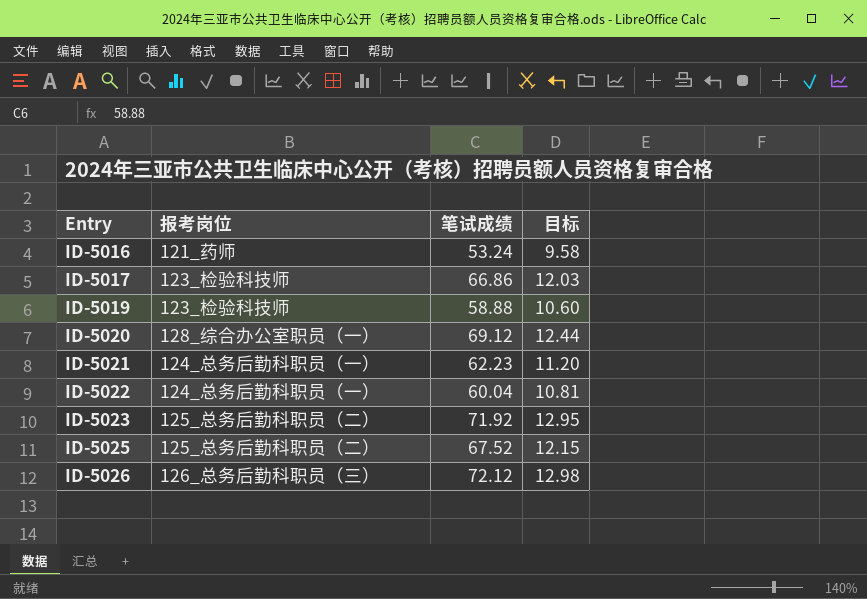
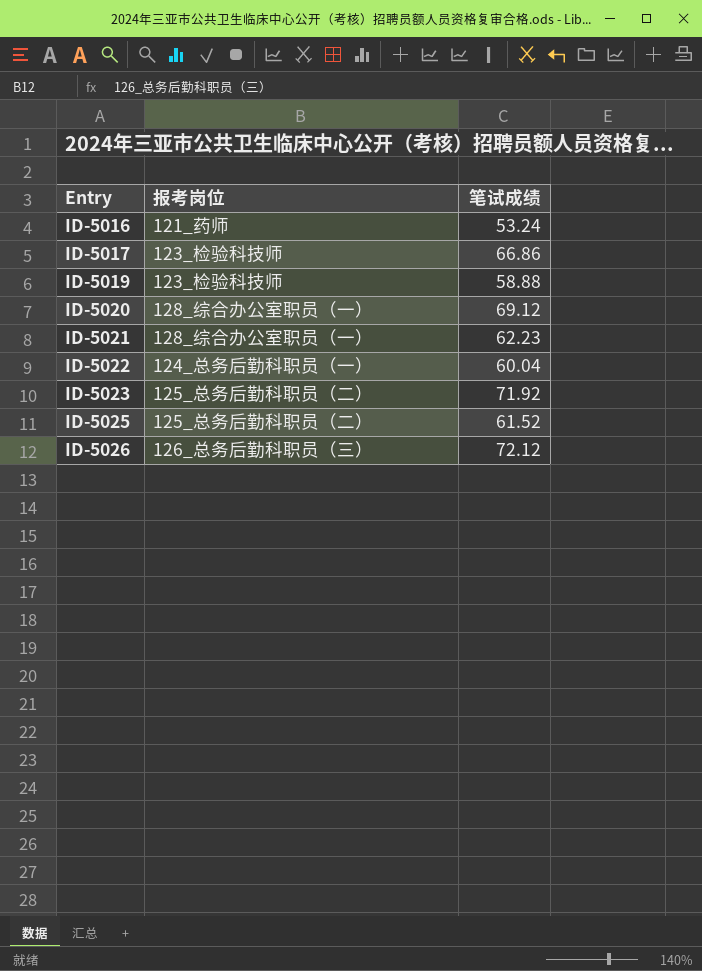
column 目标 | formula: [笔试成绩] * 0.18 -> none
ID-5021 | 报考岗位: 124_总务后勤科职员（一） -> 128_综合办公室职员（一）
ID-5025 | 笔试成绩: 67.52 -> 61.52

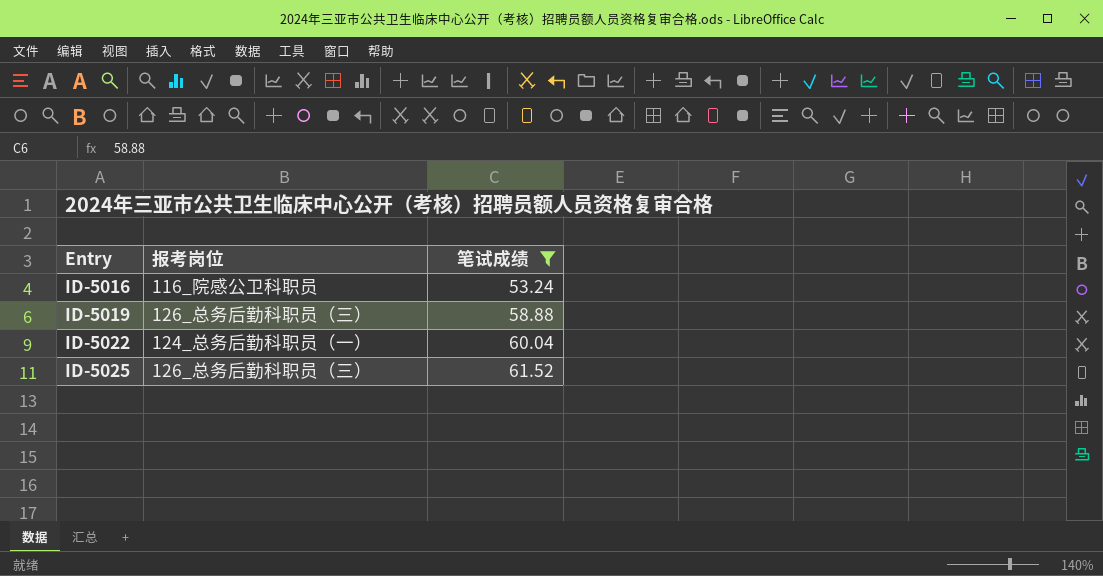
filter: none -> 笔试成绩 <= 61.52
ID-5016 | 报考岗位: 121_药师 -> 116_院感公卫科职员
ID-5019 | 报考岗位: 123_检验科技师 -> 126_总务后勤科职员（三）
ID-5025 | 报考岗位: 125_总务后勤科职员（二） -> 126_总务后勤科职员（三）

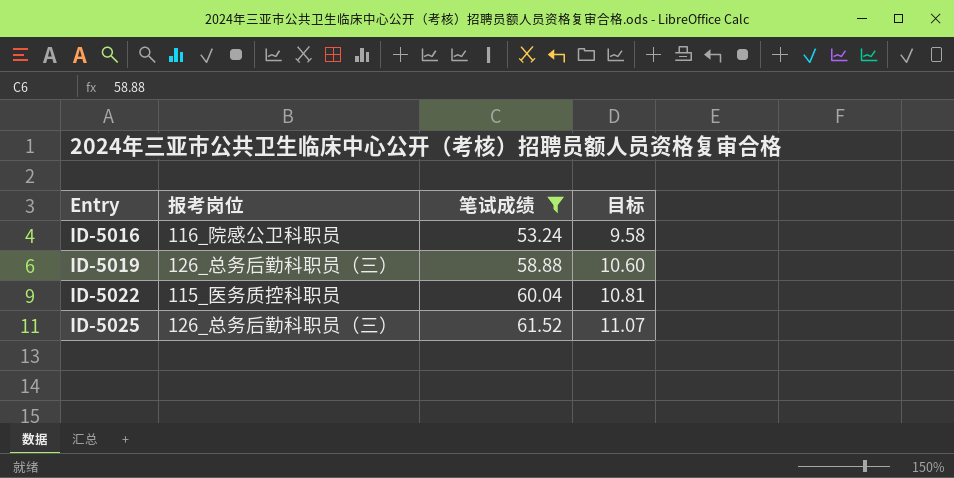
column 目标 | formula: none -> [笔试成绩] * 0.18
ID-5022 | 报考岗位: 124_总务后勤科职员（一） -> 115_医务质控科职员

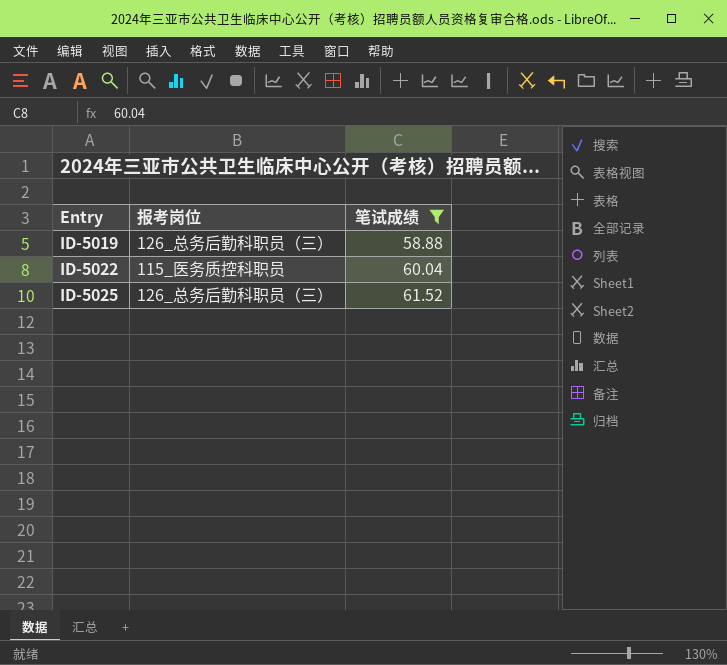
column 目标 | formula: [笔试成绩] * 0.18 -> none
row ID-5016: 116_院感公卫科职员 | 53.24 | 9.58 -> none

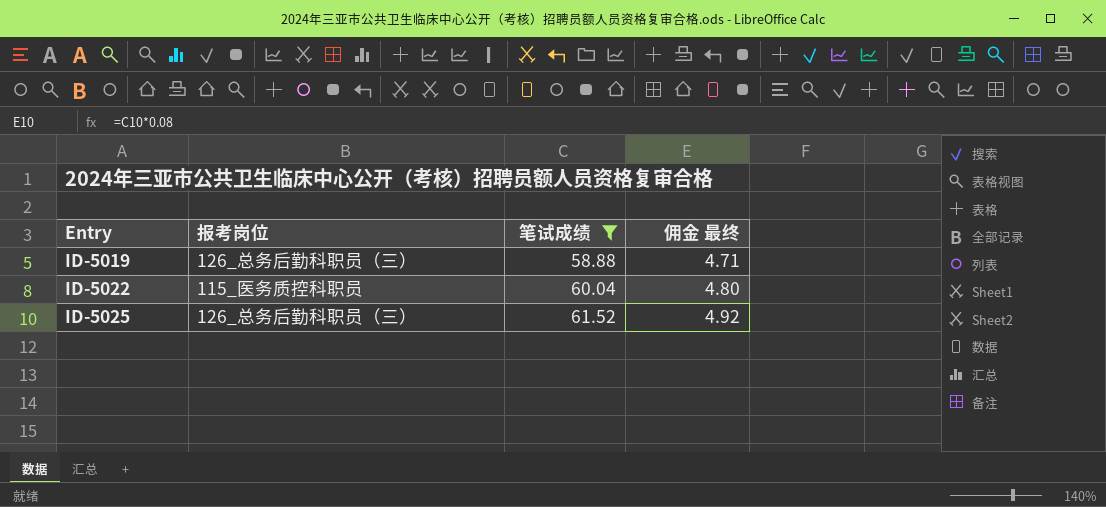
column 佣金 最终 | formula: none -> [笔试成绩] * 0.08

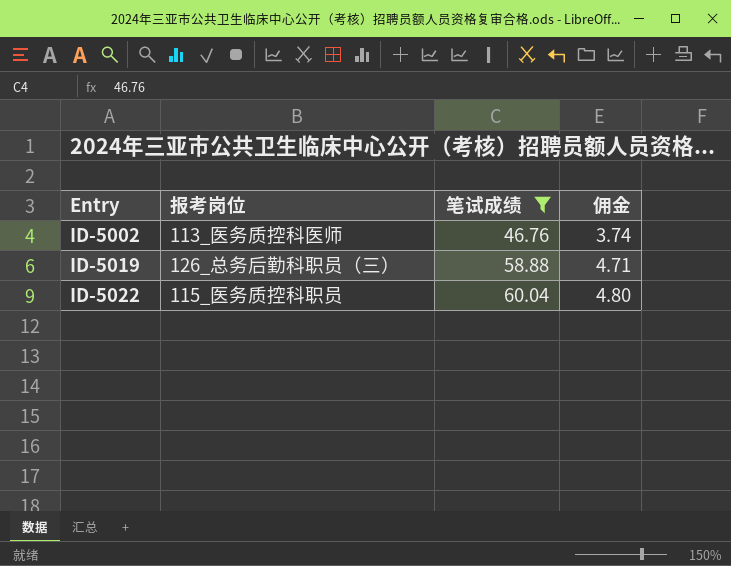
column name: 佣金 最终 -> 佣金
row ID-5025: 126_总务后勤科职员（三） | 61.52 | 4.92 -> none
row ID-5002: none -> 113_医务质控科医师 | 46.76 | 3.74

